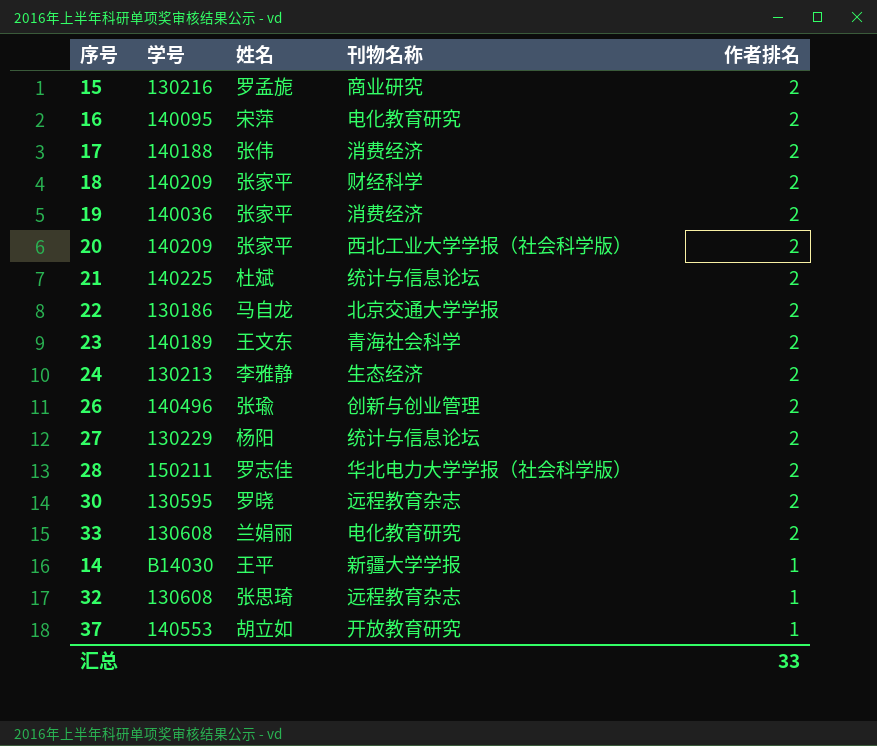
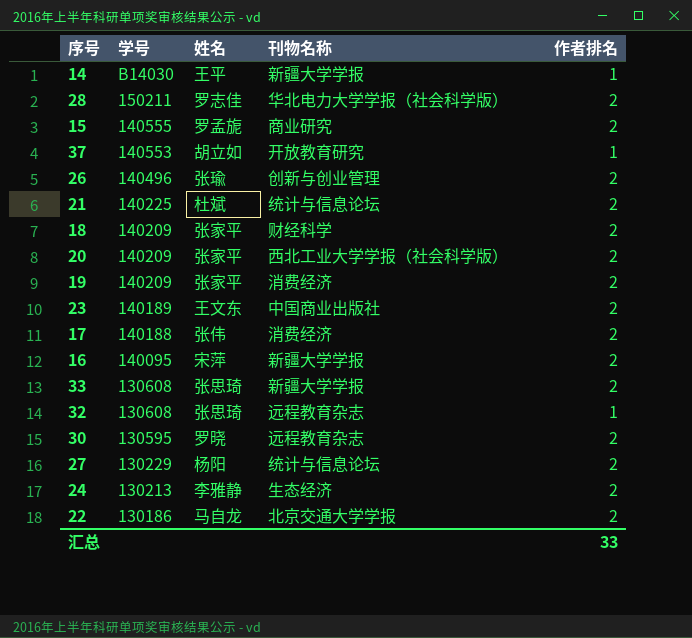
row order: 作者排名 descending -> 学号 descending
15 | 学号: 130216 -> 140555
19 | 学号: 140036 -> 140209
23 | 刊物名称: 青海社会科学 -> 中国商业出版社
16 | 刊物名称: 电化教育研究 -> 新疆大学学报
33 | 姓名: 兰娟丽 -> 张思琦
33 | 刊物名称: 电化教育研究 -> 新疆大学学报

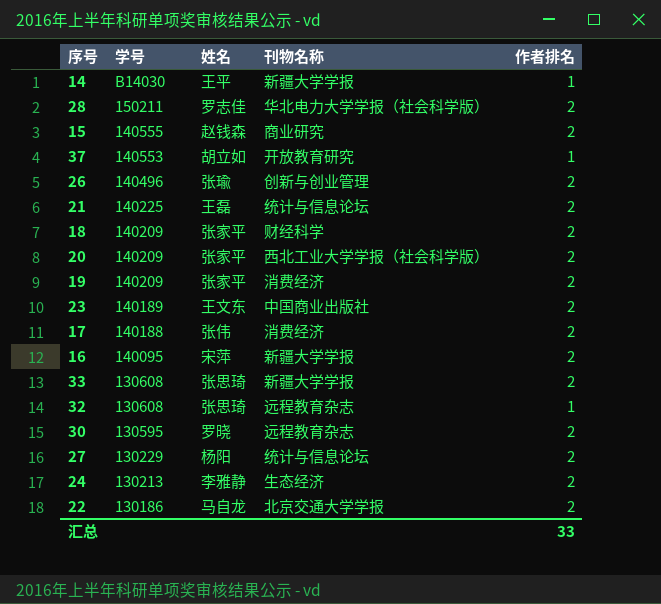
15 | 姓名: 罗孟旎 -> 赵钱森
21 | 姓名: 杜斌 -> 王磊

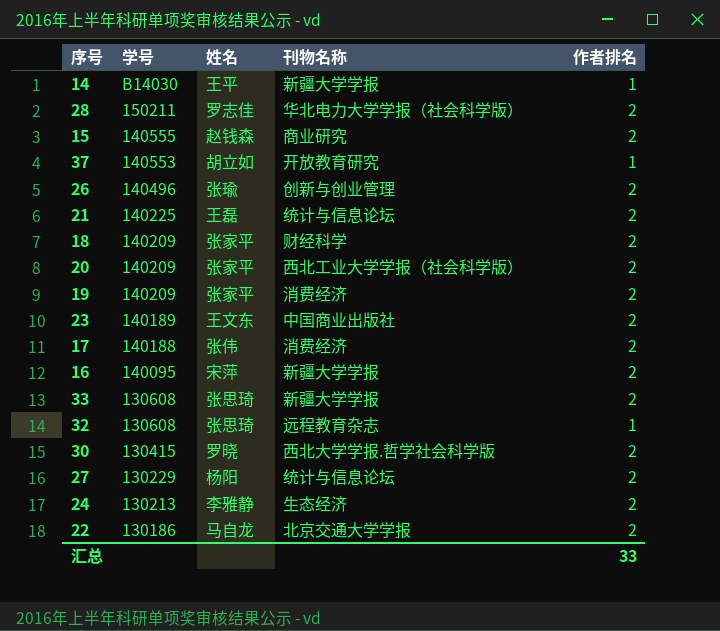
30 | 学号: 130595 -> 130415
30 | 刊物名称: 远程教育杂志 -> 西北大学学报.哲学社会科学版

